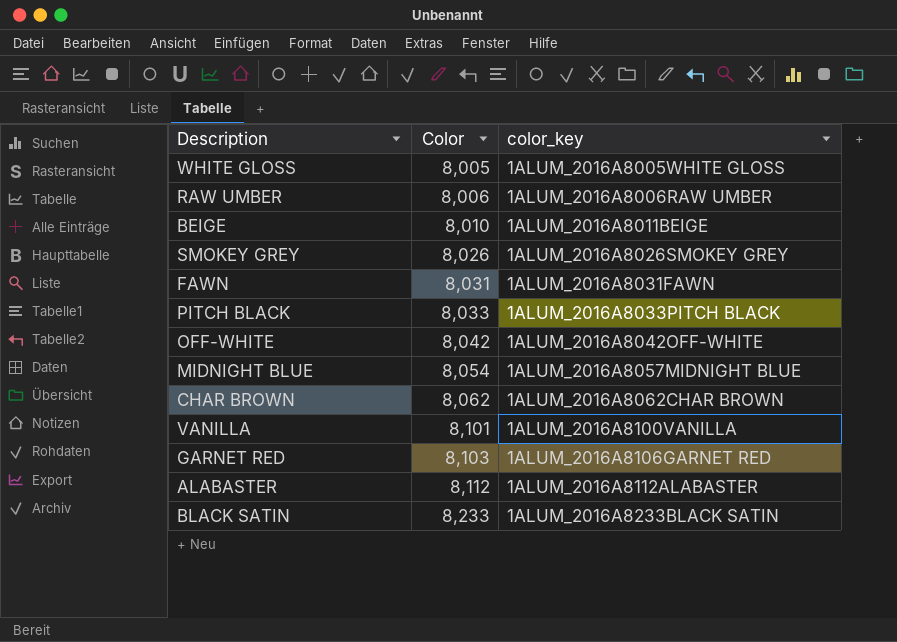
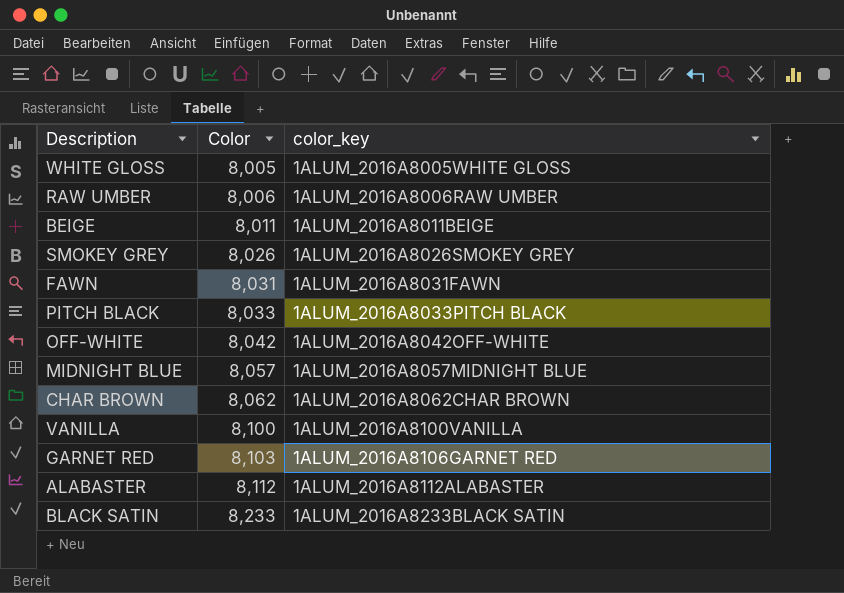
BEIGE | Color: 8,010 -> 8,011
MIDNIGHT BLUE | Color: 8,054 -> 8,057
VANILLA | Color: 8,101 -> 8,100

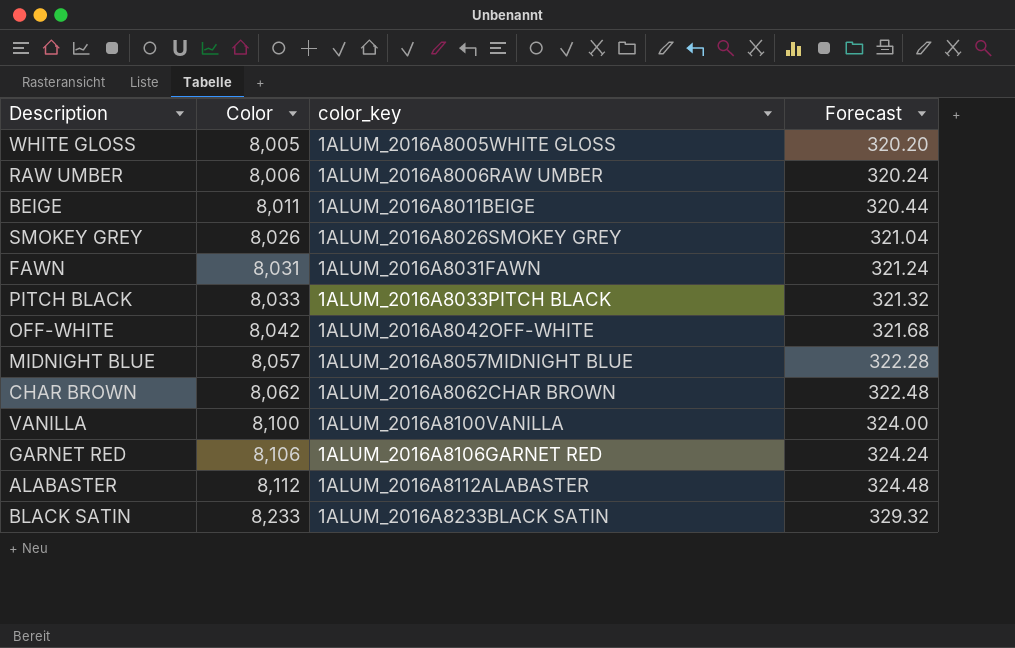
column Forecast | formula: none -> [Color] * 0.04
GARNET RED | Color: 8,103 -> 8,106

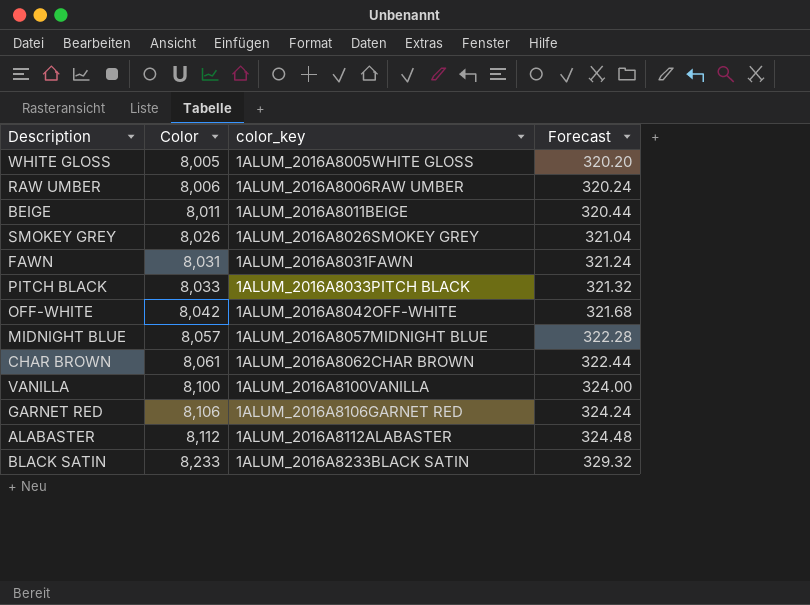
CHAR BROWN | Color: 8,062 -> 8,061
CHAR BROWN | Forecast: 322.48 -> 322.44

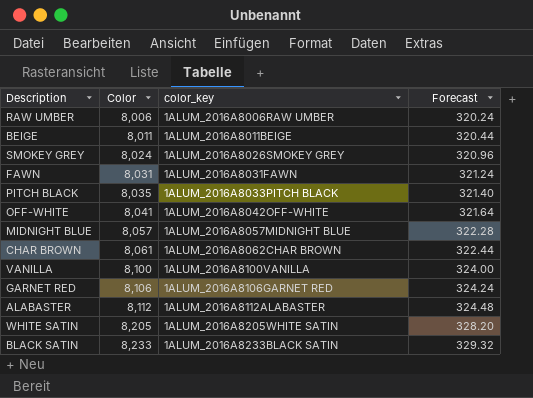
row WHITE GLOSS: 8,005 | 1ALUM_2016A8005WHITE GLOSS | 320.20 -> none
SMOKEY GREY | Color: 8,026 -> 8,024
SMOKEY GREY | Forecast: 321.04 -> 320.96
PITCH BLACK | Color: 8,033 -> 8,035
PITCH BLACK | Forecast: 321.32 -> 321.40
OFF-WHITE | Color: 8,042 -> 8,041
OFF-WHITE | Forecast: 321.68 -> 321.64
row WHITE SATIN: none -> 8,205 | 1ALUM_2016A8205WHITE SATIN | 328.20

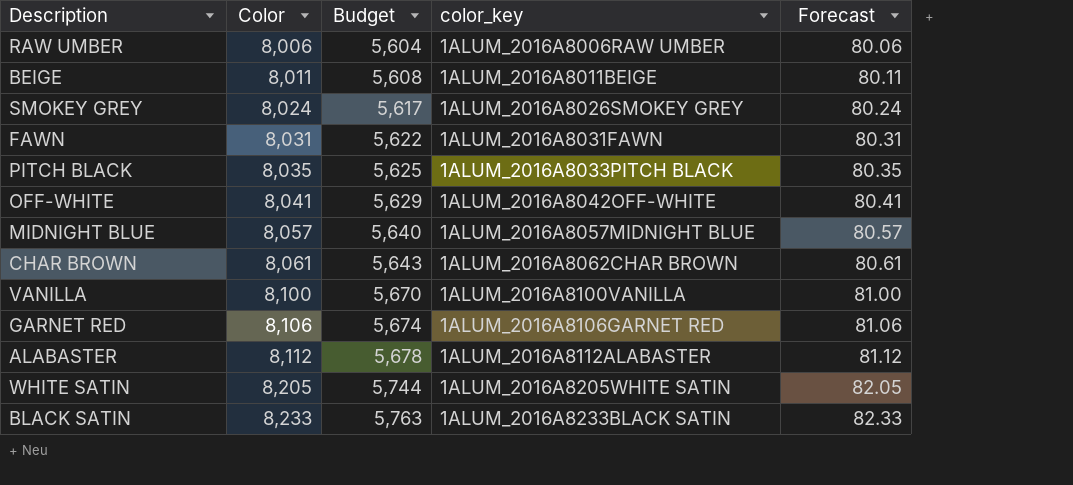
column Budget | formula: none -> [Color] * 0.7
column Forecast | formula: [Color] * 0.04 -> [Color] * 0.01

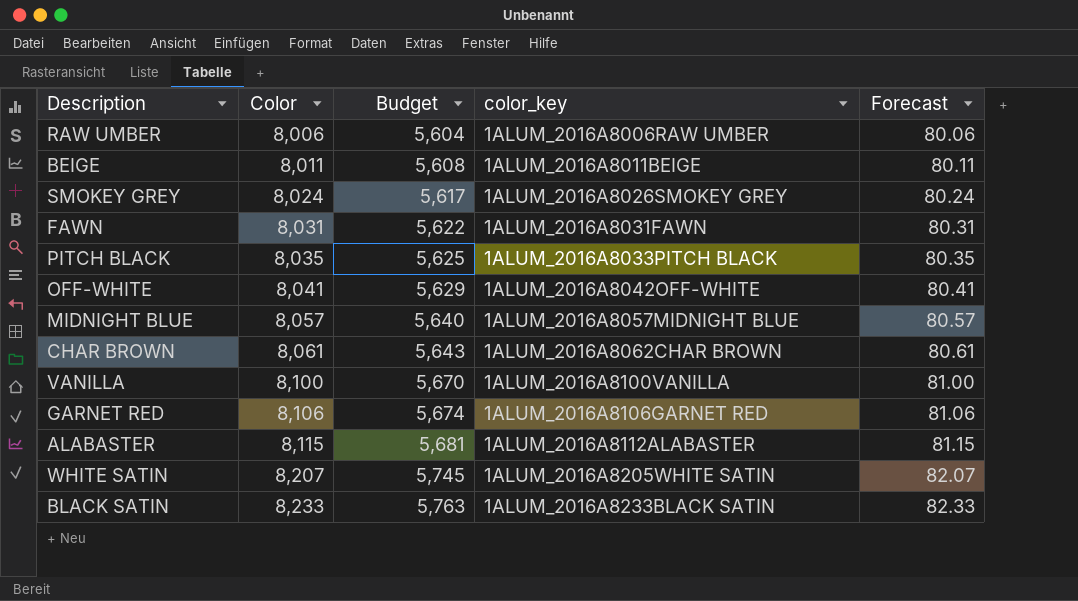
ALABASTER | Color: 8,112 -> 8,115
ALABASTER | Budget: 5,678 -> 5,681
ALABASTER | Forecast: 81.12 -> 81.15
WHITE SATIN | Color: 8,205 -> 8,207
WHITE SATIN | Budget: 5,744 -> 5,745
WHITE SATIN | Forecast: 82.05 -> 82.07

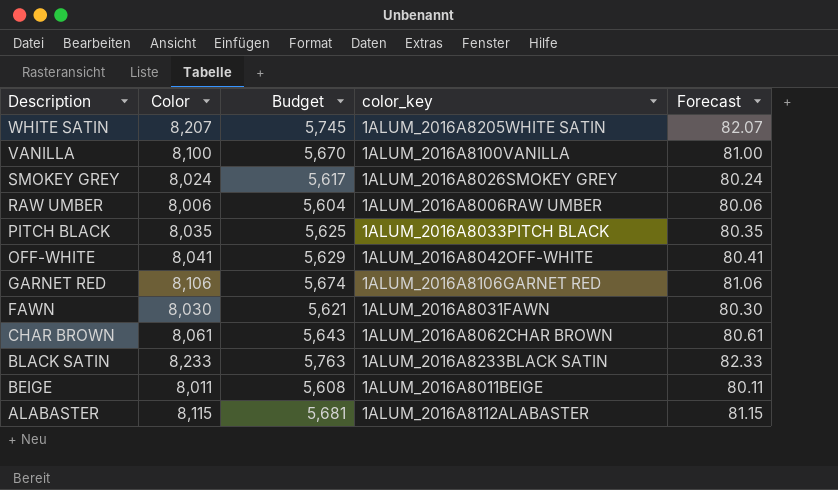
row order: Color ascending -> Description descending
row MIDNIGHT BLUE: 8,057 | 5,640 | 1ALUM_2016A8057MIDNIGHT BLUE | 80.57 -> none
FAWN | Color: 8,031 -> 8,030
FAWN | Budget: 5,622 -> 5,621
FAWN | Forecast: 80.31 -> 80.30

